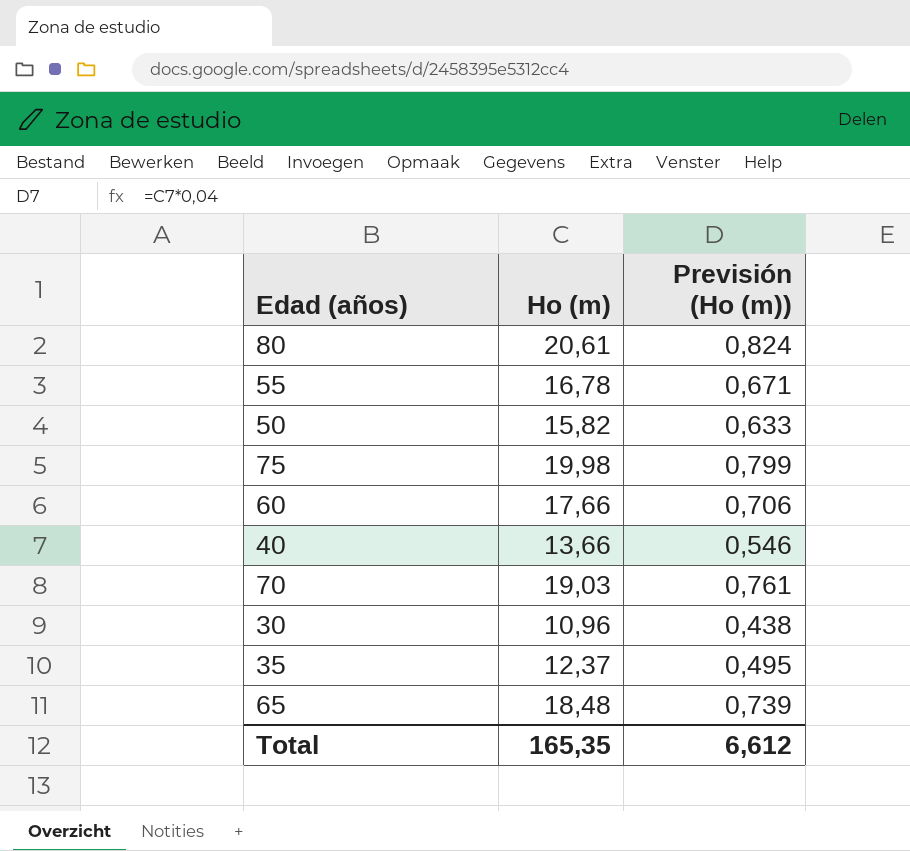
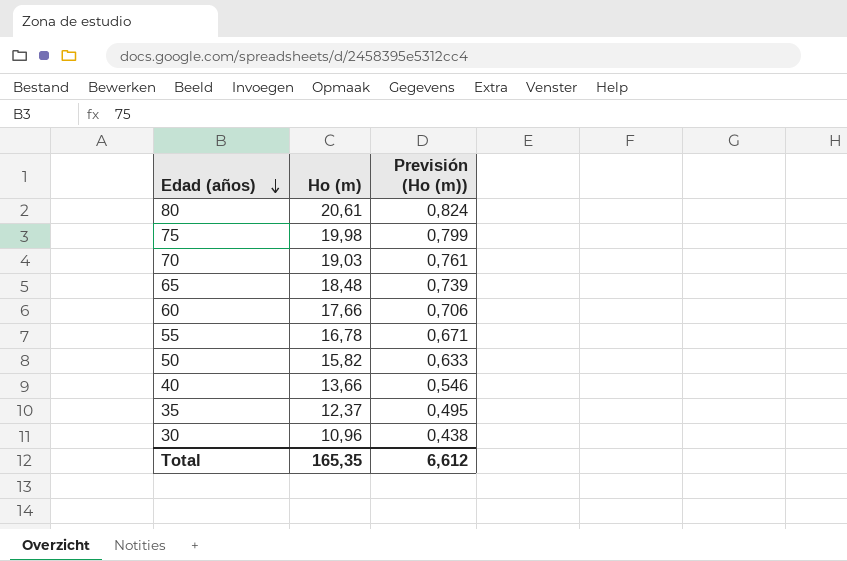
row order: none -> Edad (años) descending

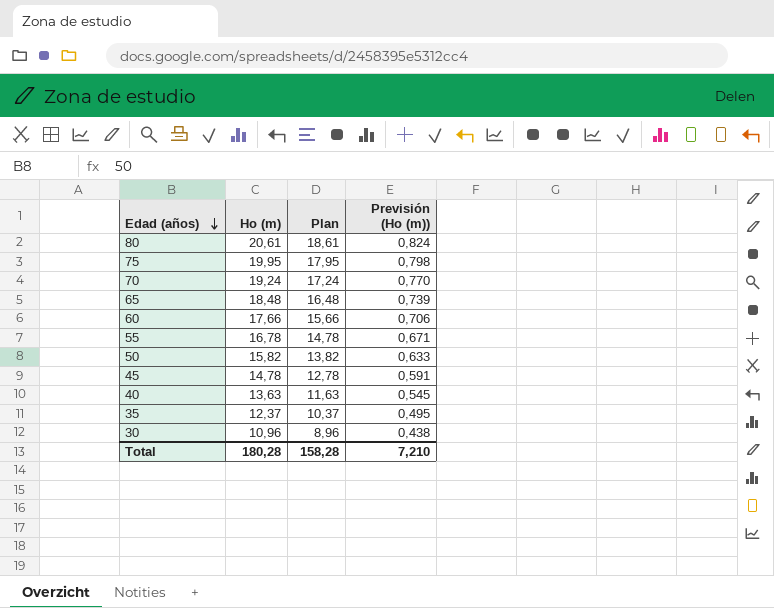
column Plan | formula: none -> [Ho (m)] - 2
75 | Ho (m): 19,98 -> 19,95
75 | Previsión (Ho (m)): 0,799 -> 0,798
70 | Ho (m): 19,03 -> 19,24
70 | Previsión (Ho (m)): 0,761 -> 0,770
row 45: none -> 14,78 | 12,78 | 0,591
40 | Ho (m): 13,66 -> 13,63
40 | Previsión (Ho (m)): 0,546 -> 0,545
Total | Ho (m): 165,35 -> 180,28
Total | Previsión (Ho (m)): 6,612 -> 7,210

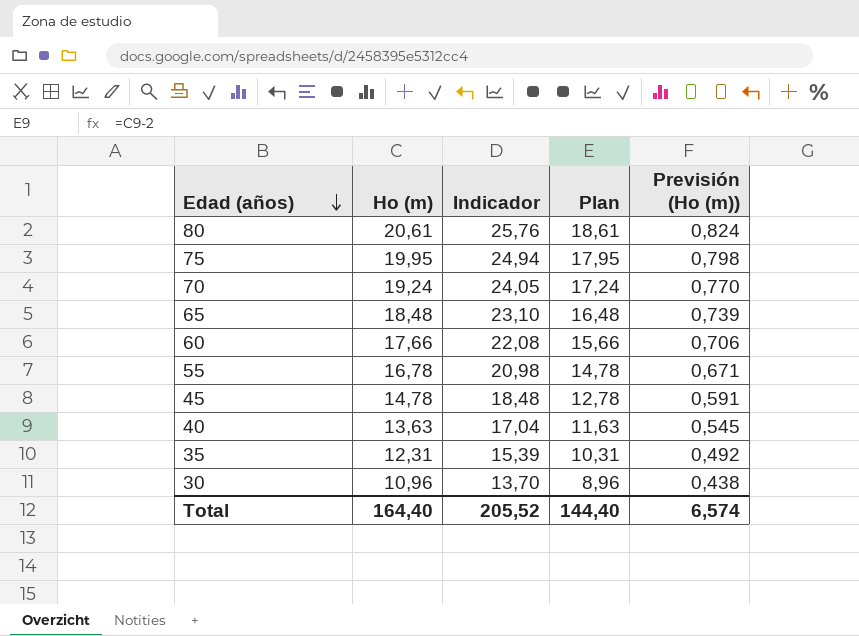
column Indicador | formula: none -> [Ho (m)] * 1,25
row 50: 15,82 | 13,82 | 0,633 -> none
35 | Ho (m): 12,37 -> 12,31
35 | Plan: 10,37 -> 10,31
35 | Previsión (Ho (m)): 0,495 -> 0,492
Total | Ho (m): 180,28 -> 164,40
Total | Plan: 158,28 -> 144,40
Total | Previsión (Ho (m)): 7,210 -> 6,574

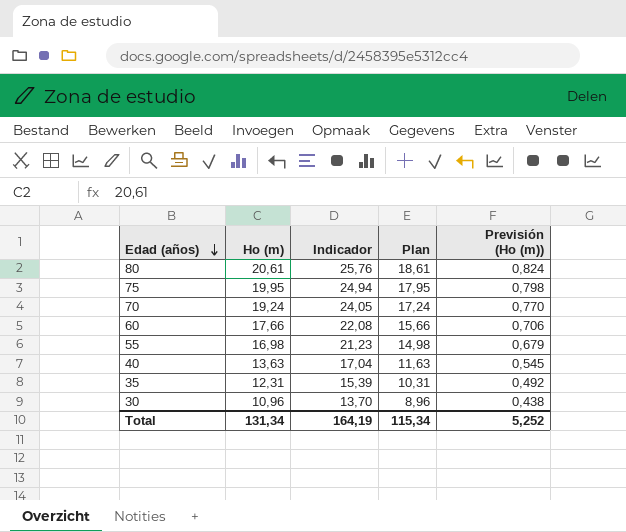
row 65: 18,48 | 23,10 | 16,48 | 0,739 -> none
row 45: 14,78 | 18,48 | 12,78 | 0,591 -> none
55 | Ho (m): 16,78 -> 16,98
55 | Indicador: 20,98 -> 21,23
55 | Plan: 14,78 -> 14,98
55 | Previsión (Ho (m)): 0,671 -> 0,679
Total | Ho (m): 164,40 -> 131,34
Total | Indicador: 205,52 -> 164,19
Total | Plan: 144,40 -> 115,34
Total | Previsión (Ho (m)): 6,574 -> 5,252

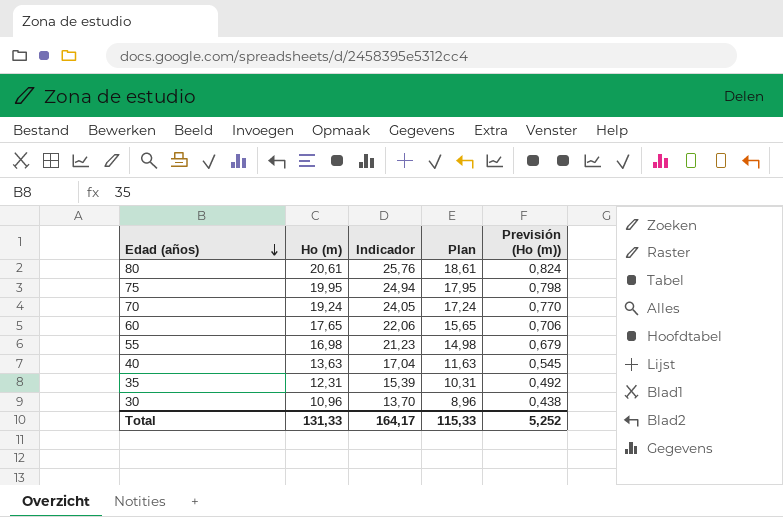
60 | Ho (m): 17,66 -> 17,65
60 | Indicador: 22,08 -> 22,06
60 | Plan: 15,66 -> 15,65
Total | Ho (m): 131,34 -> 131,33
Total | Indicador: 164,19 -> 164,17
Total | Plan: 115,34 -> 115,33

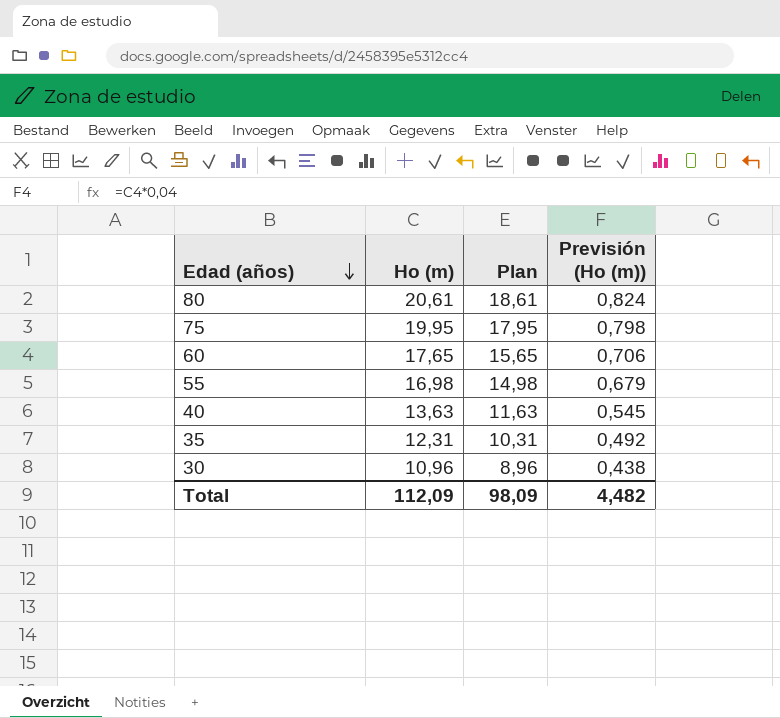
column Indicador | formula: [Ho (m)] * 1,25 -> none
row 70: 19,24 | 24,05 | 17,24 | 0,770 -> none
Total | Ho (m): 131,33 -> 112,09
Total | Plan: 115,33 -> 98,09
Total | Previsión (Ho (m)): 5,252 -> 4,482

